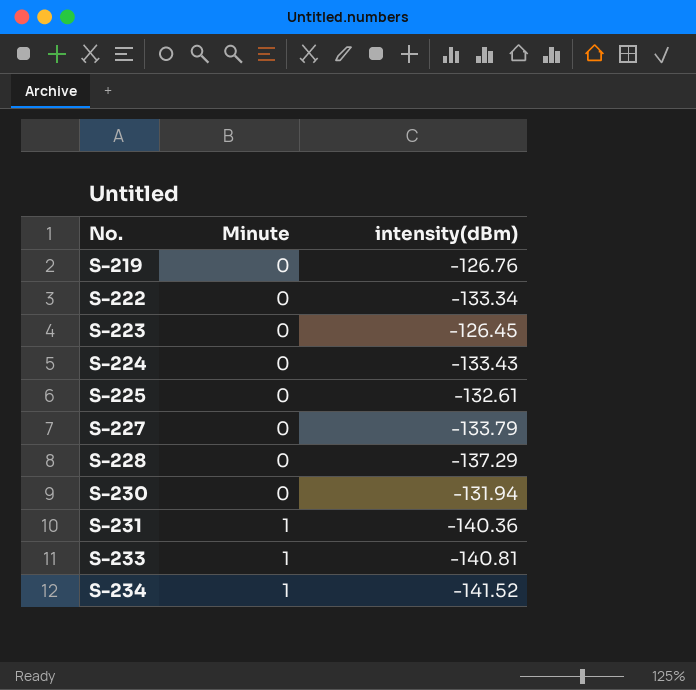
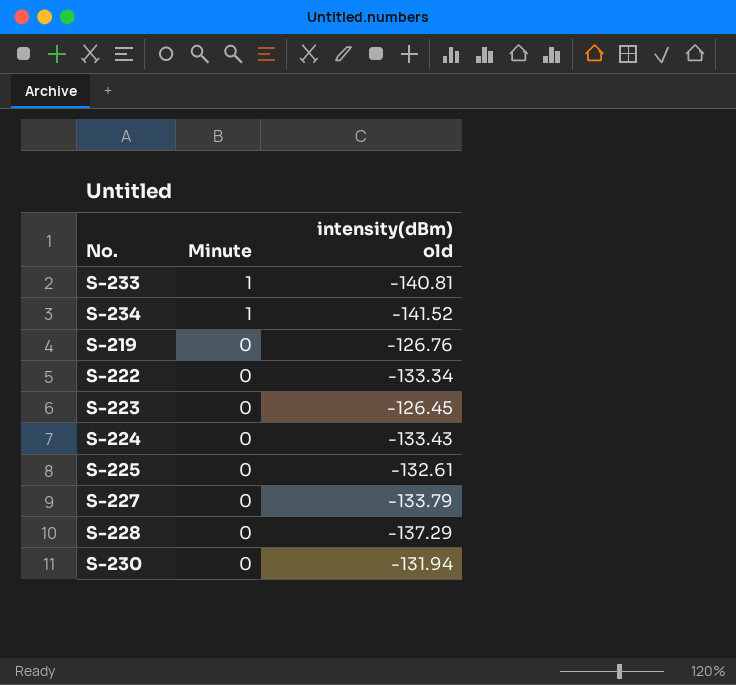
row order: No. ascending -> Minute descending
column name: intensity(dBm) -> intensity(dBm) old
row S-231: 1 | -140.36 -> none

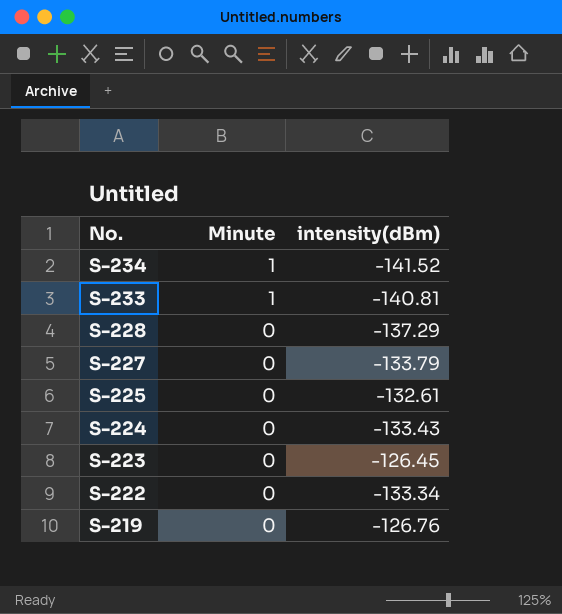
row order: Minute descending -> No. descending
column name: intensity(dBm) old -> intensity(dBm)
row S-230: 0 | -131.94 -> none

